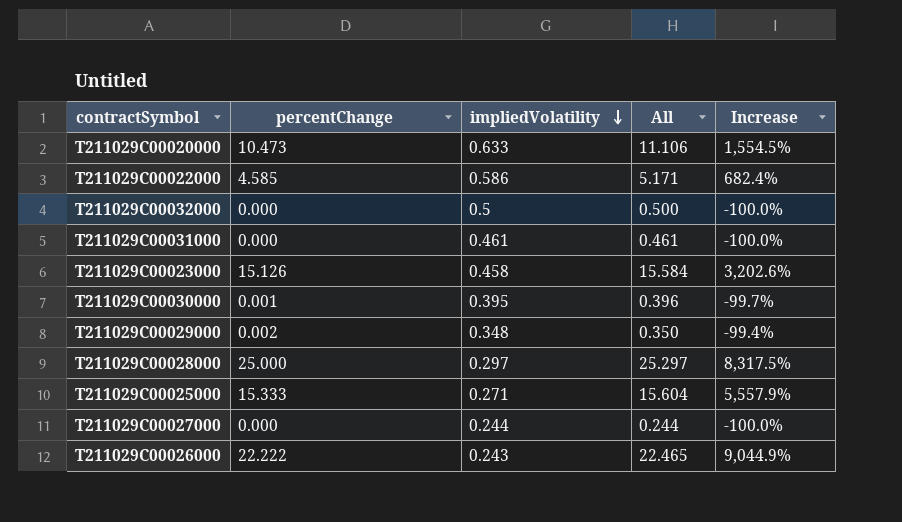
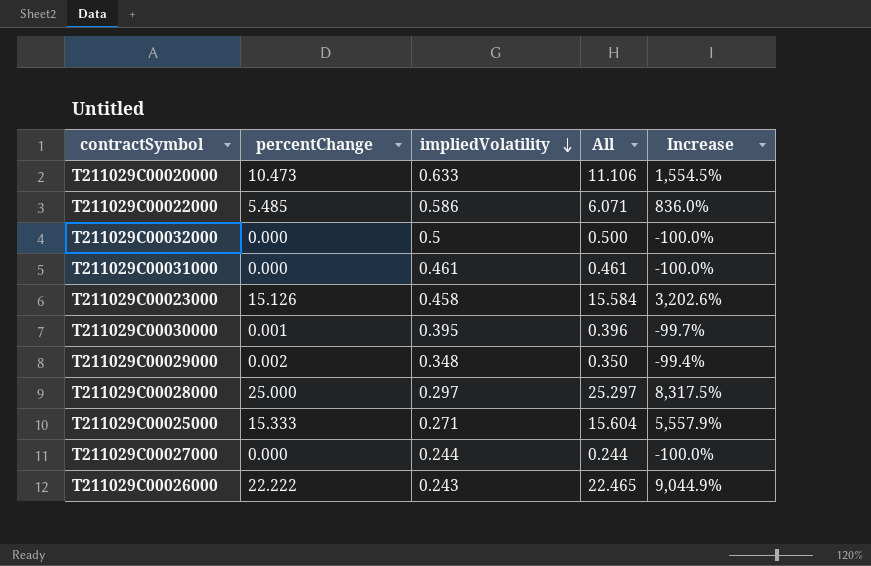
T211029C00022000 | percentChange: 4.585 -> 5.485
T211029C00022000 | All: 5.171 -> 6.071
T211029C00022000 | Increase: 682.4% -> 836.0%

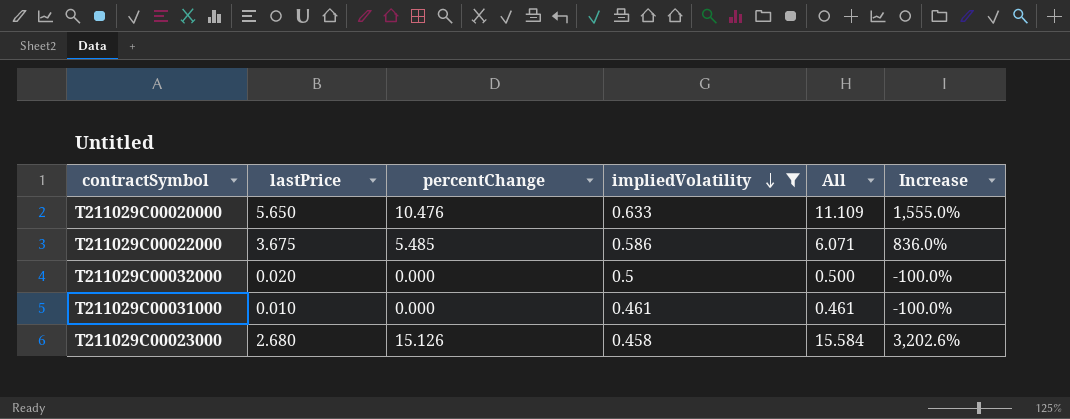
filter: none -> impliedVolatility >= 0.458
column lastPrice | position: none -> 2
T211029C00020000 | percentChange: 10.473 -> 10.476
T211029C00020000 | All: 11.106 -> 11.109
T211029C00020000 | Increase: 1,554.5% -> 1,555.0%

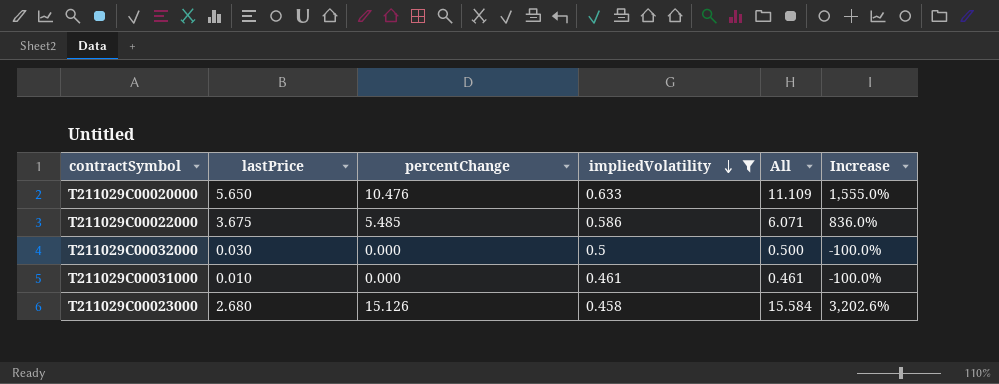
T211029C00032000 | lastPrice: 0.020 -> 0.030

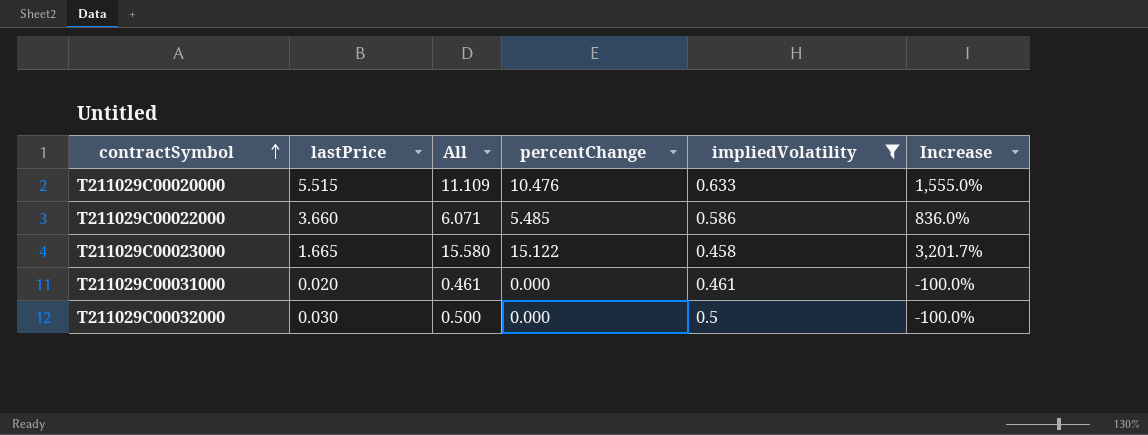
row order: impliedVolatility descending -> contractSymbol ascending
column All | position: 5 -> 3
T211029C00020000 | lastPrice: 5.650 -> 5.515
T211029C00022000 | lastPrice: 3.675 -> 3.660
T211029C00023000 | lastPrice: 2.680 -> 1.665
T211029C00023000 | All: 15.584 -> 15.580
T211029C00023000 | percentChange: 15.126 -> 15.122
T211029C00023000 | Increase: 3,202.6% -> 3,201.7%
T211029C00031000 | lastPrice: 0.010 -> 0.020

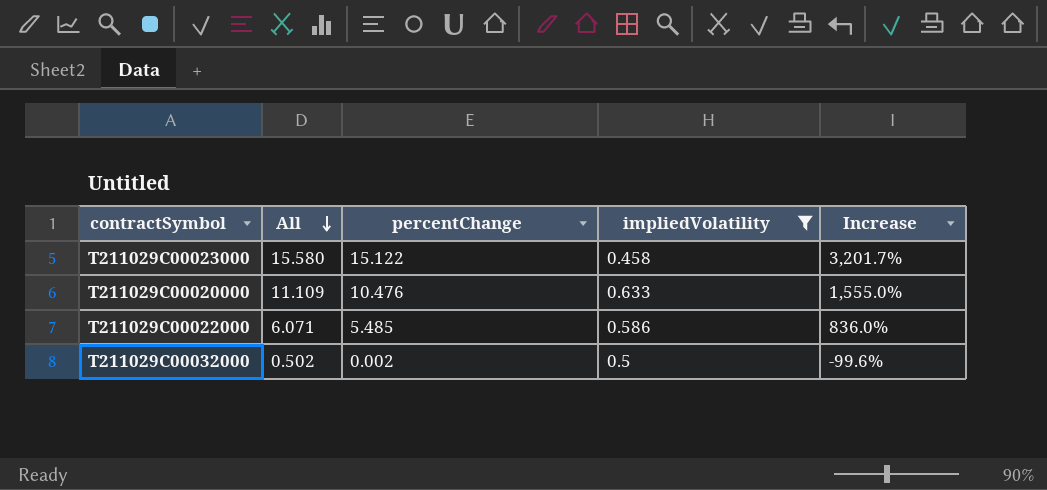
row order: contractSymbol ascending -> All descending
column lastPrice | position: 2 -> none
row T211029C00031000: 0.020 | 0.461 | 0.000 | 0.461 | -100.0% -> none
T211029C00032000 | All: 0.500 -> 0.502
T211029C00032000 | percentChange: 0.000 -> 0.002
T211029C00032000 | Increase: -100.0% -> -99.6%

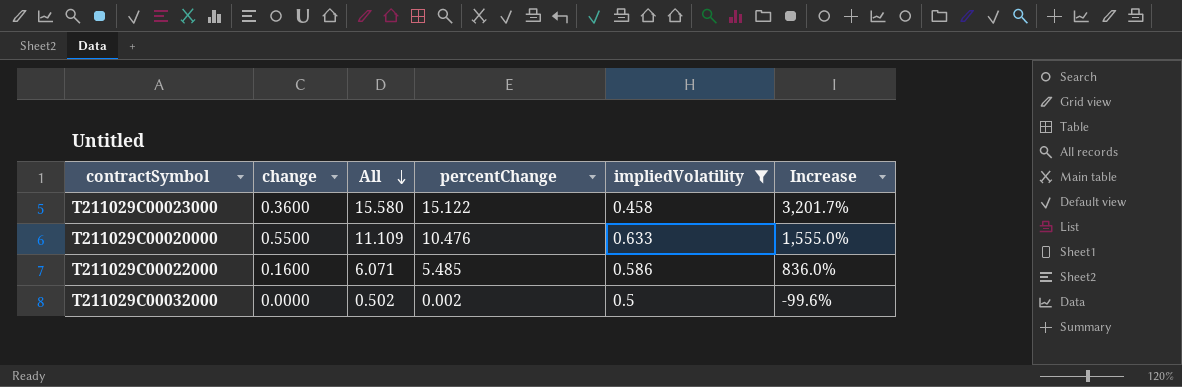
column change | position: none -> 2

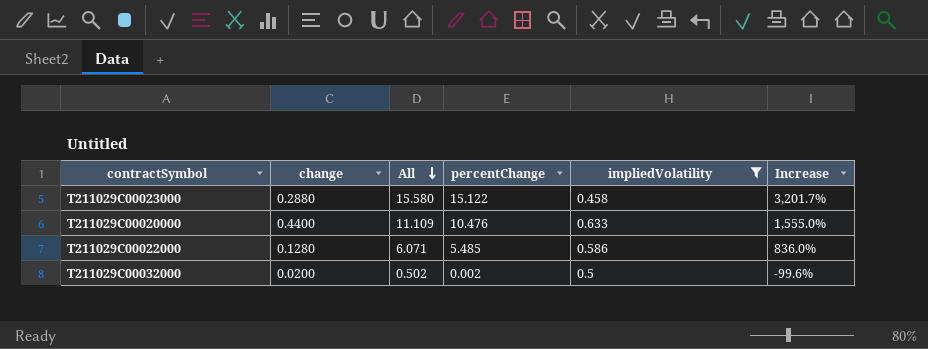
T211029C00023000 | change: 0.3600 -> 0.2880
T211029C00020000 | change: 0.5500 -> 0.4400
T211029C00022000 | change: 0.1600 -> 0.1280
T211029C00032000 | change: 0.0000 -> 0.0200

